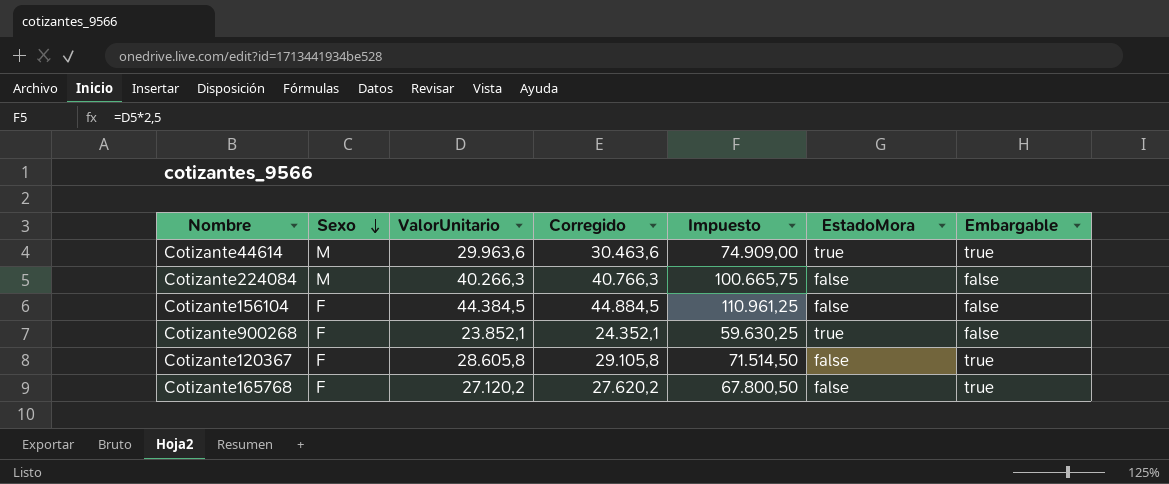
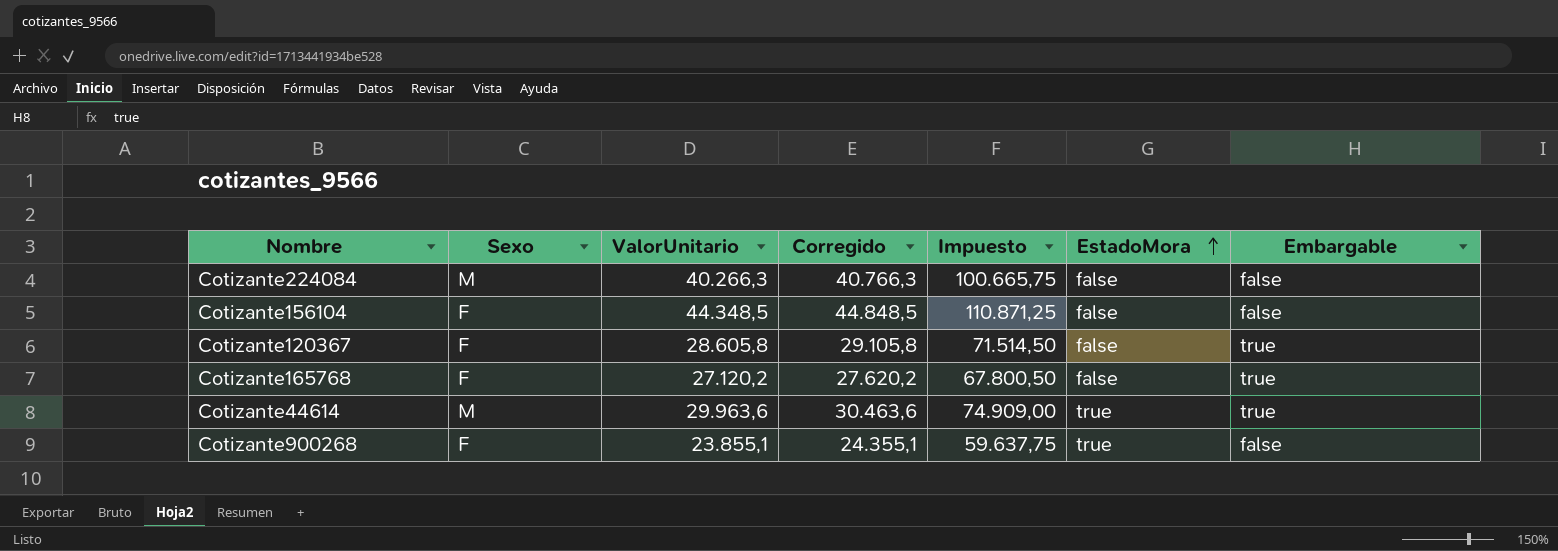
row order: Sexo descending -> EstadoMora ascending
Cotizante156104 | ValorUnitario: 44.384,5 -> 44.348,5
Cotizante156104 | Corregido: 44.884,5 -> 44.848,5
Cotizante156104 | Impuesto: 110.961,25 -> 110.871,25
Cotizante900268 | ValorUnitario: 23.852,1 -> 23.855,1
Cotizante900268 | Corregido: 24.352,1 -> 24.355,1
Cotizante900268 | Impuesto: 59.630,25 -> 59.637,75

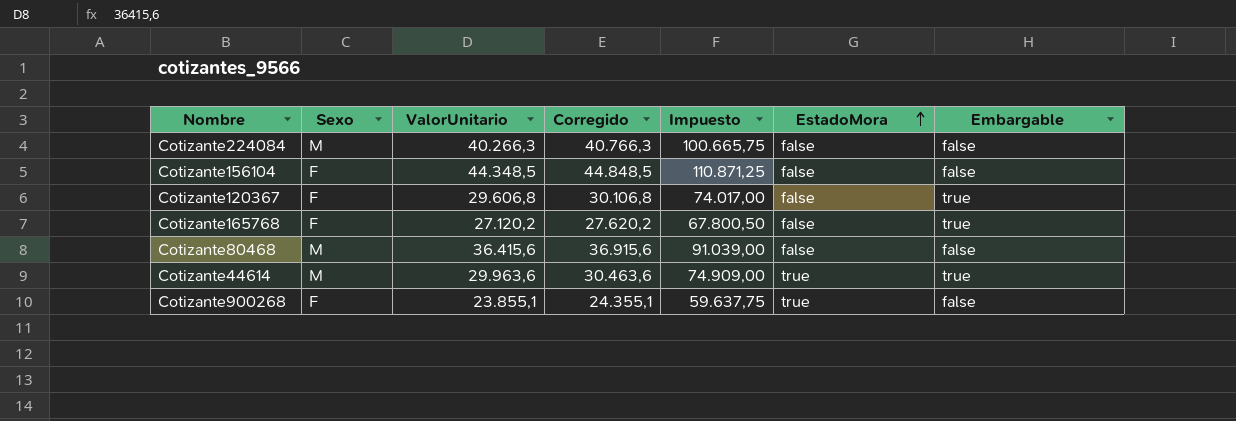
Cotizante120367 | ValorUnitario: 28.605,8 -> 29.606,8
Cotizante120367 | Corregido: 29.105,8 -> 30.106,8
Cotizante120367 | Impuesto: 71.514,50 -> 74.017,00
row Cotizante80468: none -> M | 36.415,6 | 36.915,6 | 91.039,00 | false | false

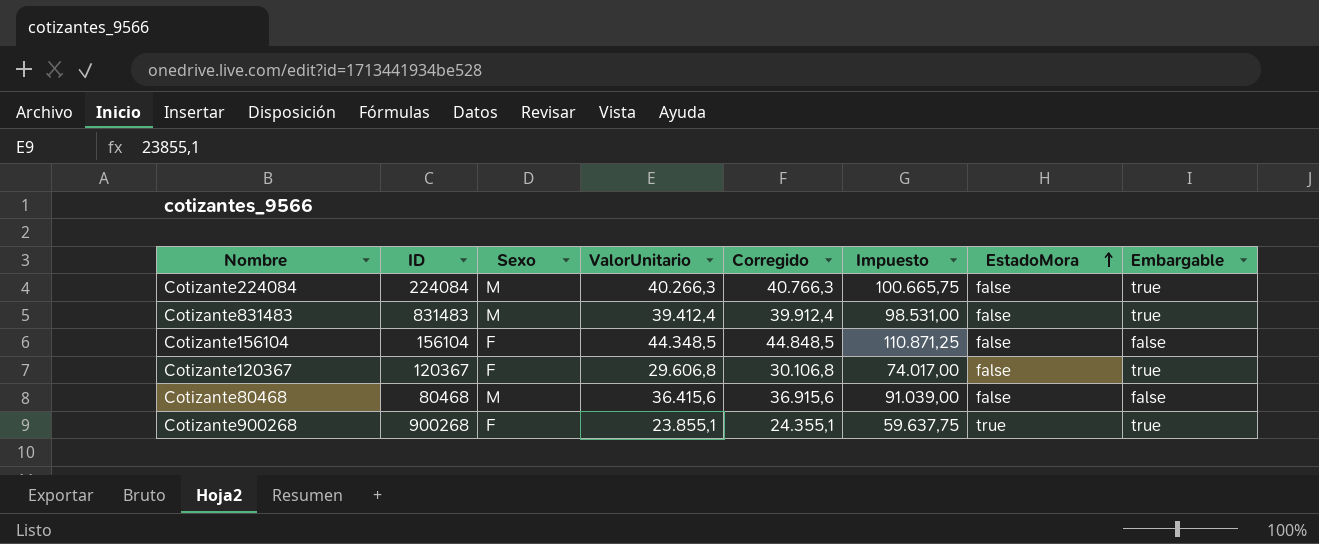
column ID | position: none -> 2
row Cotizante165768: F | 27.120,2 | 27.620,2 | 67.800,50 | false | true -> none
row Cotizante44614: M | 29.963,6 | 30.463,6 | 74.909,00 | true | true -> none
Cotizante224084 | Embargable: false -> true
row Cotizante831483: none -> 831483 | M | 39.412,4 | 39.912,4 | 98.531,00 | false | true
Cotizante900268 | Embargable: false -> true

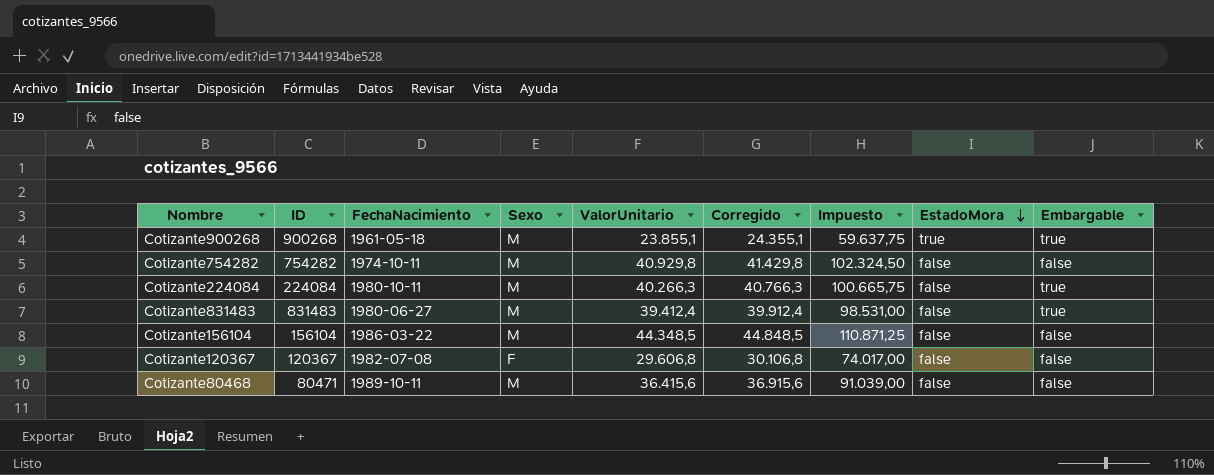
row order: EstadoMora ascending -> EstadoMora descending
column FechaNacimiento | position: none -> 3
Cotizante900268 | Sexo: F -> M
row Cotizante754282: none -> 754282 | 1974-10-11 | M | 40.929,8 | 41.429,8 | 102.324,50 | false | false
Cotizante156104 | Sexo: F -> M
Cotizante120367 | Embargable: true -> false
Cotizante80468 | ID: 80468 -> 80471

